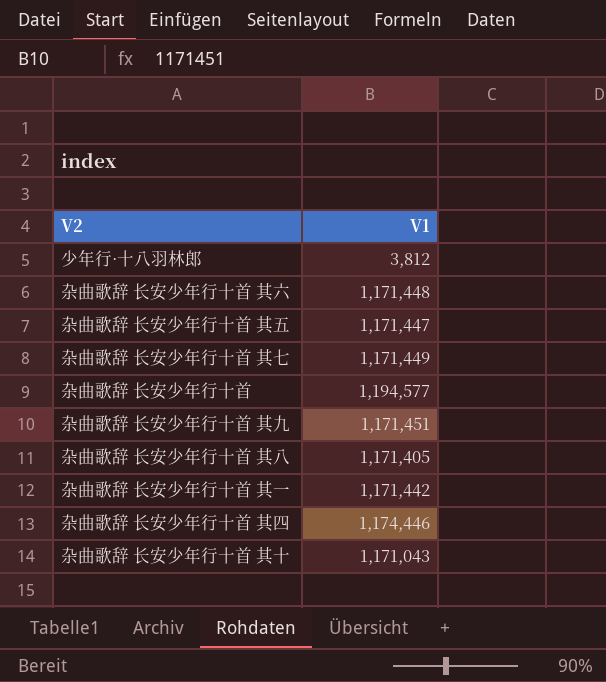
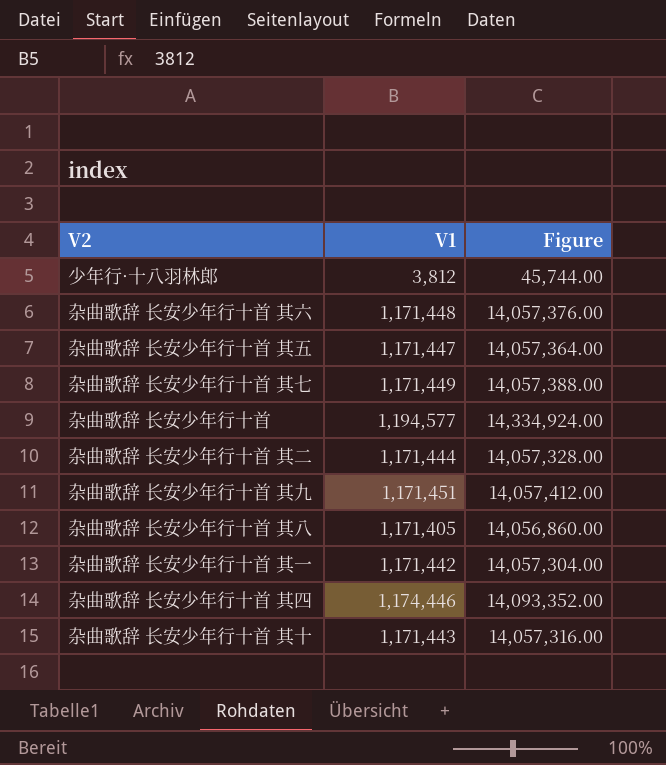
column Figure | formula: none -> [V1] * 12
row 杂曲歌辞 长安少年行十首 其二: none -> 1,171,444 | 14,057,328.00
杂曲歌辞 长安少年行十首 其十 | V1: 1,171,043 -> 1,171,443

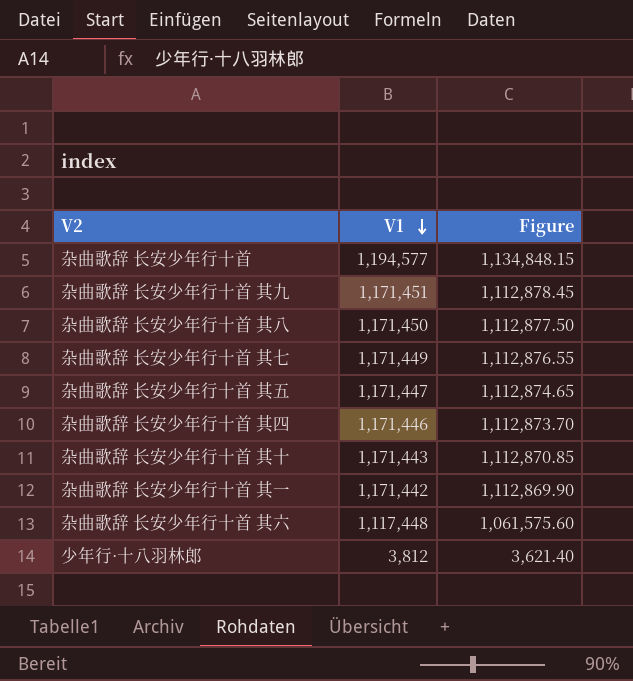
row order: none -> V1 descending
column Figure | formula: [V1] * 12 -> [V1] * 0.95
row 杂曲歌辞 长安少年行十首 其二: 1,171,444 | 14,057,328.00 -> none
杂曲歌辞 长安少年行十首 其八 | V1: 1,171,405 -> 1,171,450
杂曲歌辞 长安少年行十首 其四 | V1: 1,174,446 -> 1,171,446
杂曲歌辞 长安少年行十首 其六 | V1: 1,171,448 -> 1,117,448

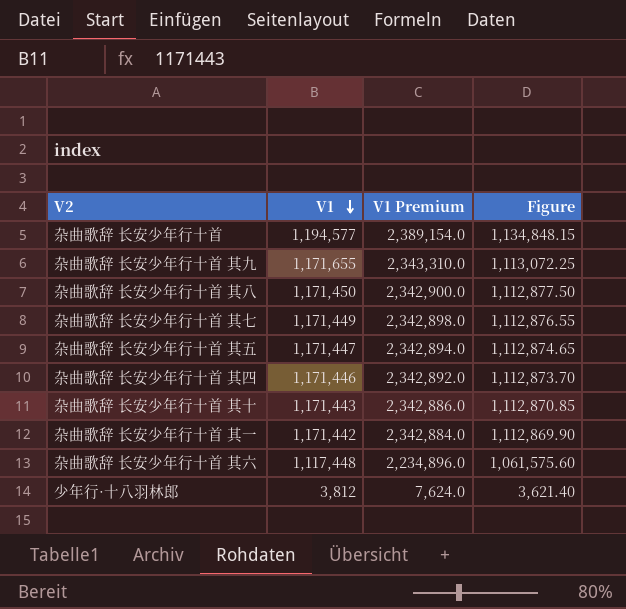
column V1 Premium | formula: none -> [V1] * 2
杂曲歌辞 长安少年行十首 其九 | V1: 1,171,451 -> 1,171,655
杂曲歌辞 长安少年行十首 其九 | Figure: 1,112,878.45 -> 1,113,072.25

